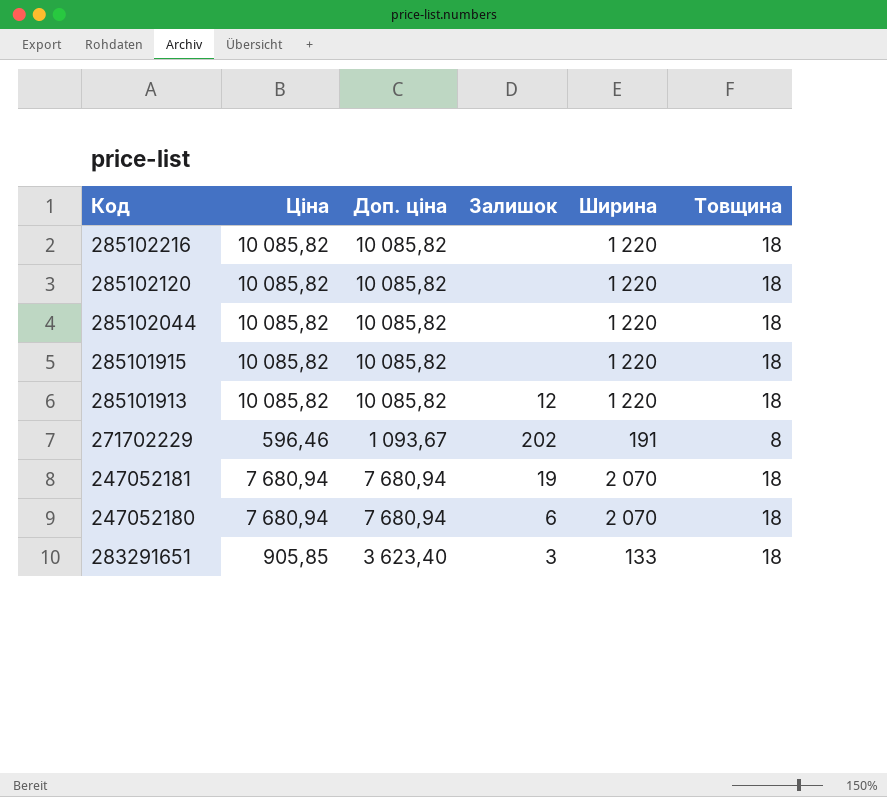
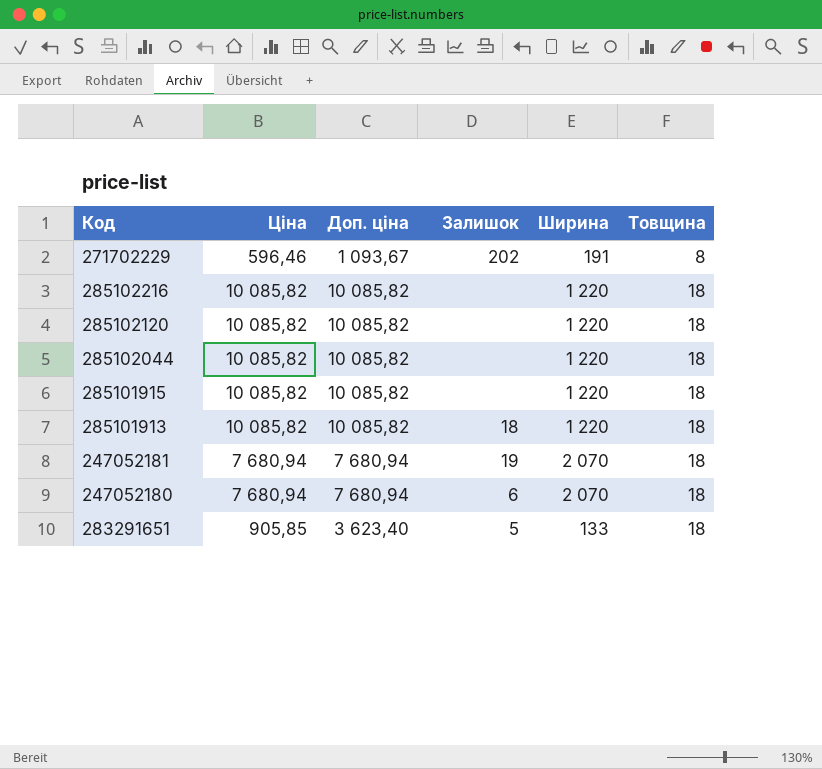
row order: none -> Товщина ascending
285101913 | Залишок: 12 -> 18
283291651 | Залишок: 3 -> 5

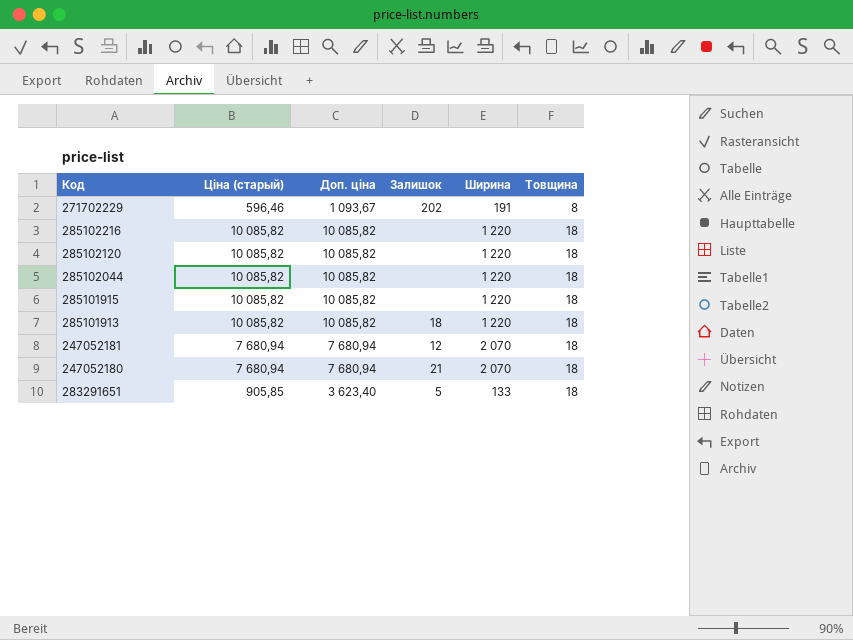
column name: Ціна -> Ціна (старый)
247052181 | Залишок: 19 -> 12
247052180 | Залишок: 6 -> 21

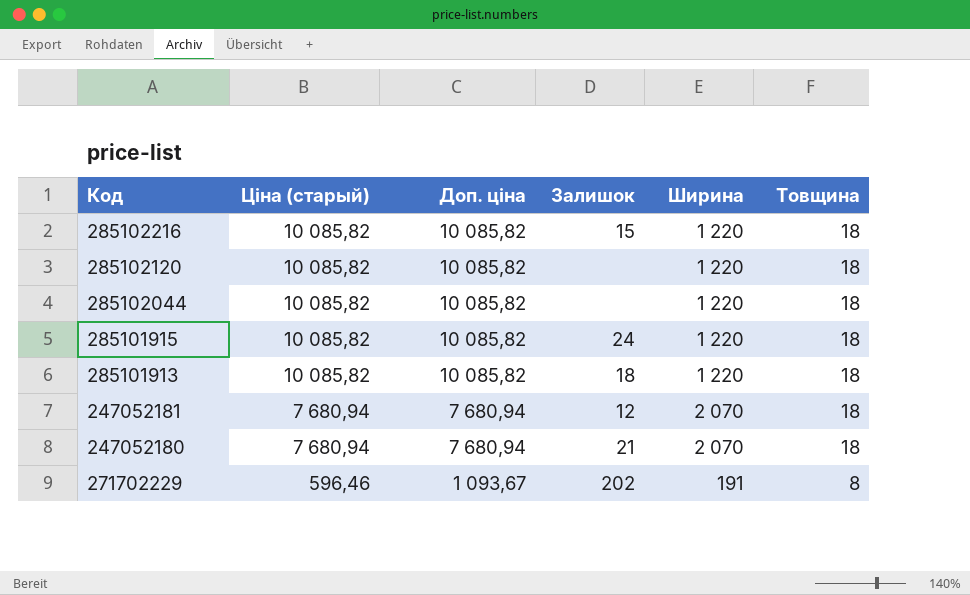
row order: Товщина ascending -> Ціна (старый) descending
row 283291651: 905,85 | 3 623,40 | 5 | 133 | 18 -> none
285102216 | Залишок: none -> 15
285101915 | Залишок: none -> 24

